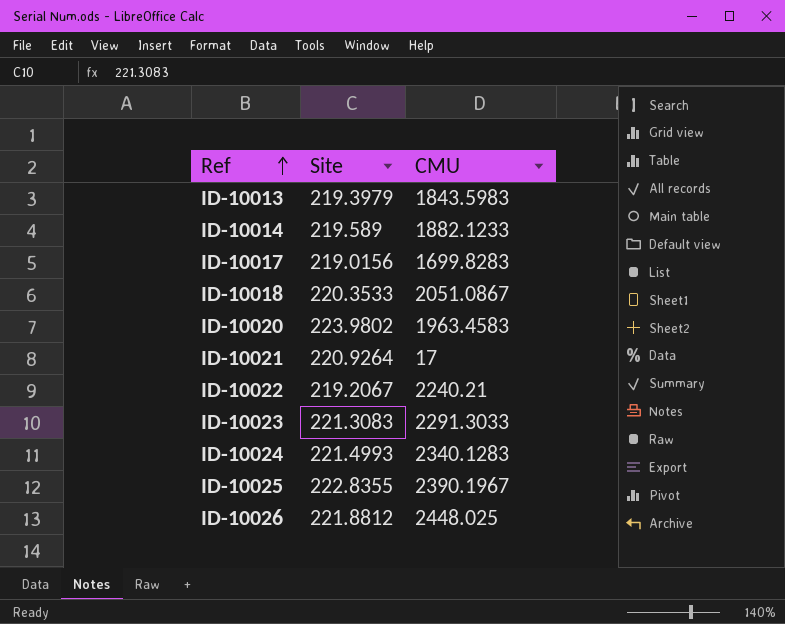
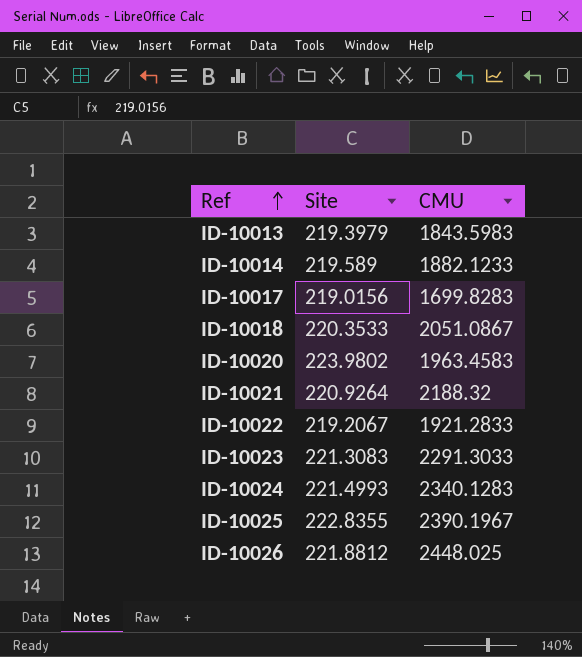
ID-10021 | CMU: 17 -> 2188.32
ID-10022 | CMU: 2240.21 -> 1921.2833

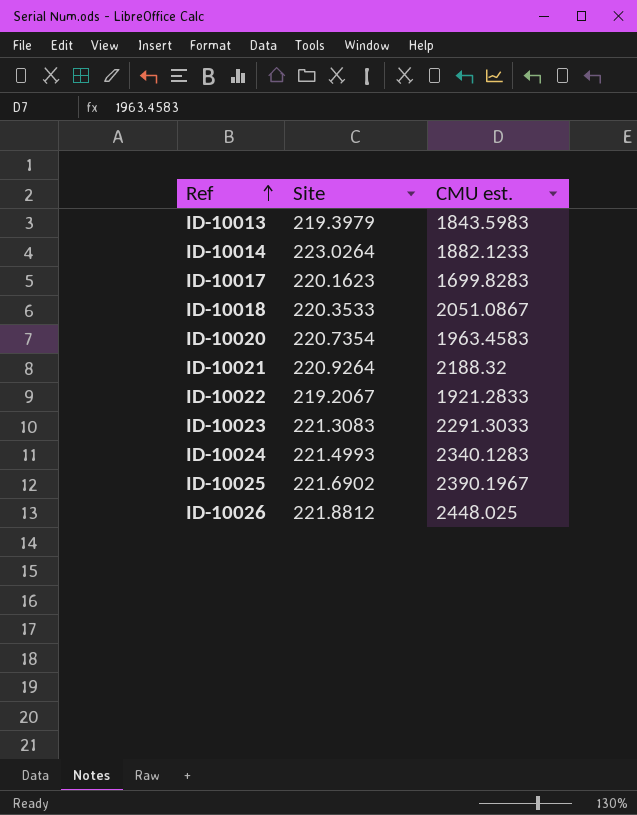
column name: CMU -> CMU est.
ID-10014 | Site: 219.589 -> 223.0264
ID-10017 | Site: 219.0156 -> 220.1623
ID-10020 | Site: 223.9802 -> 220.7354
ID-10025 | Site: 222.8355 -> 221.6902

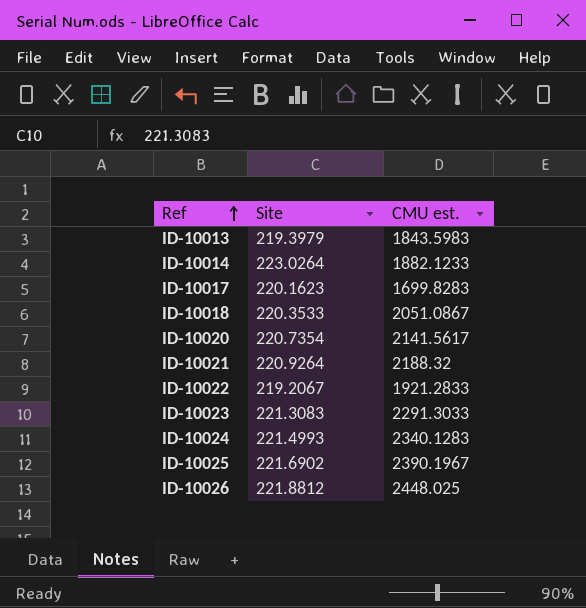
ID-10020 | CMU est.: 1963.4583 -> 2141.5617

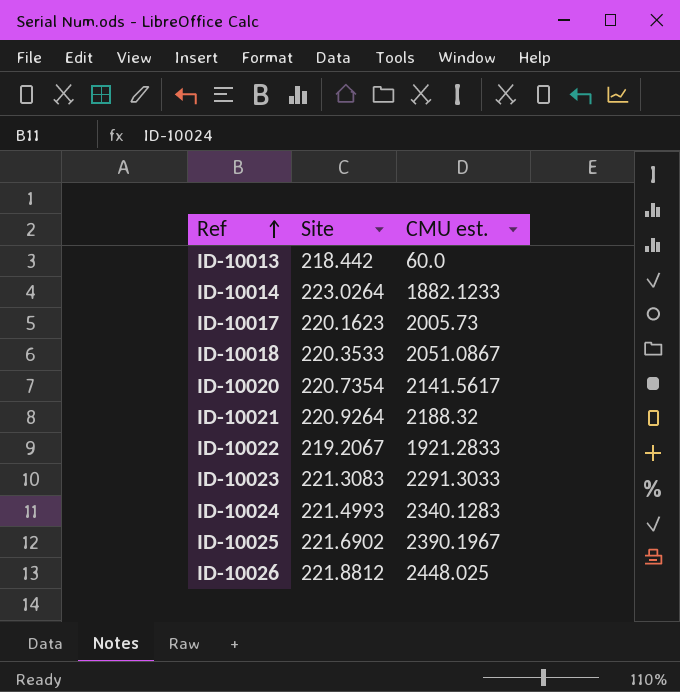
ID-10013 | Site: 219.3979 -> 218.442
ID-10013 | CMU est.: 1843.5983 -> 60.0
ID-10017 | CMU est.: 1699.8283 -> 2005.73

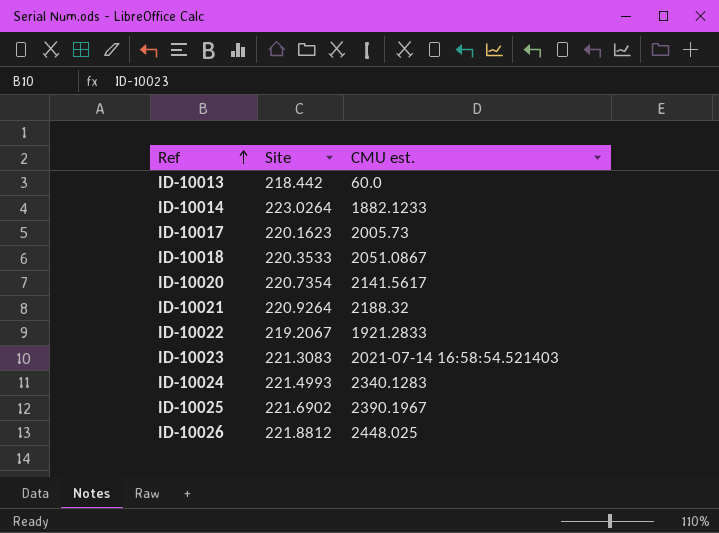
ID-10023 | CMU est.: 2291.3033 -> 2021-07-14 16:58:54.521403

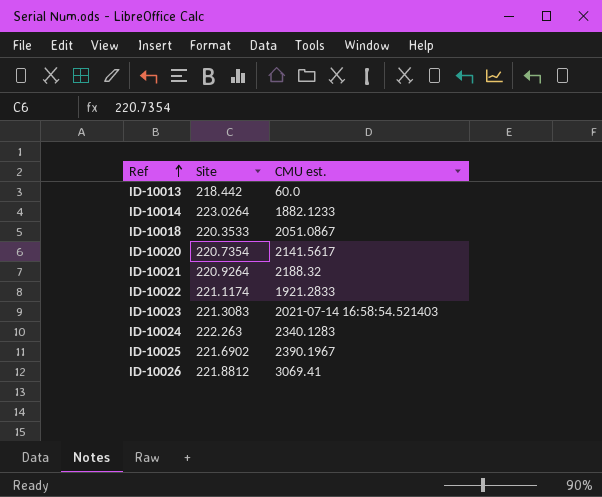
row ID-10017: 220.1623 | 2005.73 -> none
ID-10022 | Site: 219.2067 -> 221.1174
ID-10024 | Site: 221.4993 -> 222.263
ID-10026 | CMU est.: 2448.025 -> 3069.41

